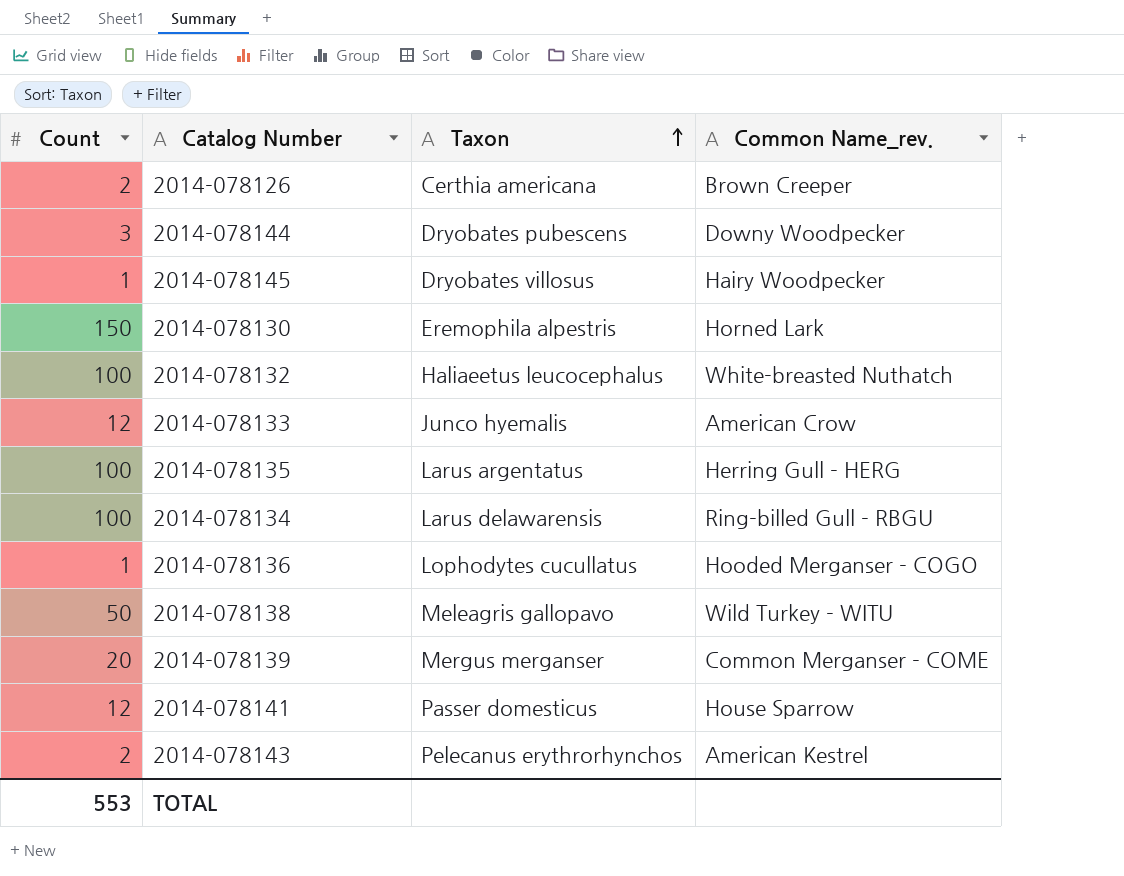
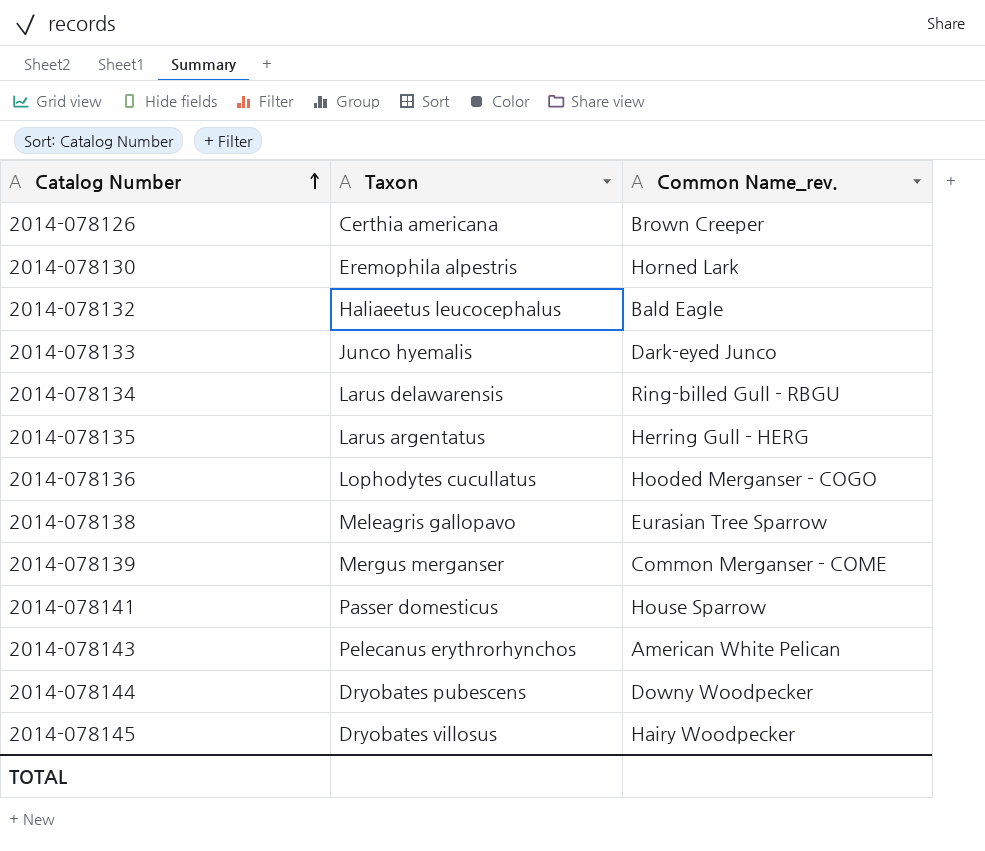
row order: Taxon ascending -> Catalog Number ascending
column Count | position: 1 -> none
2014-078132 | Common Name_rev.: White-breasted Nuthatch -> Bald Eagle
2014-078133 | Common Name_rev.: American Crow -> Dark-eyed Junco
2014-078138 | Common Name_rev.: Wild Turkey - WITU -> Eurasian Tree Sparrow
2014-078143 | Common Name_rev.: American Kestrel -> American White Pelican

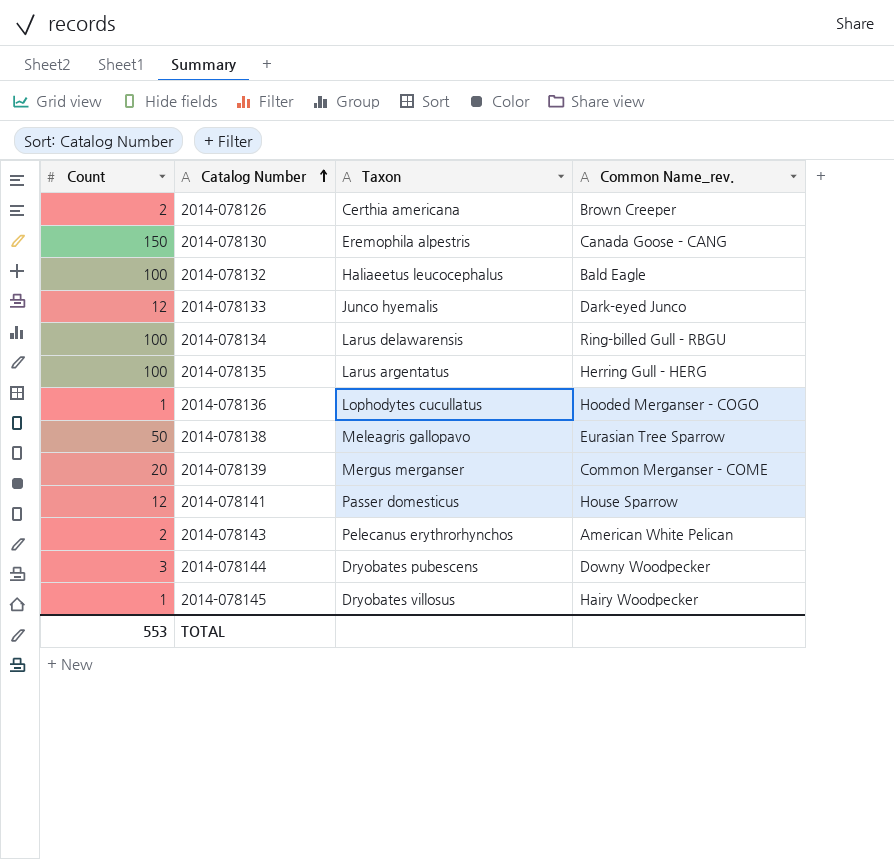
column Count | position: none -> 1
2014-078130 | Common Name_rev.: Horned Lark -> Canada Goose - CANG

